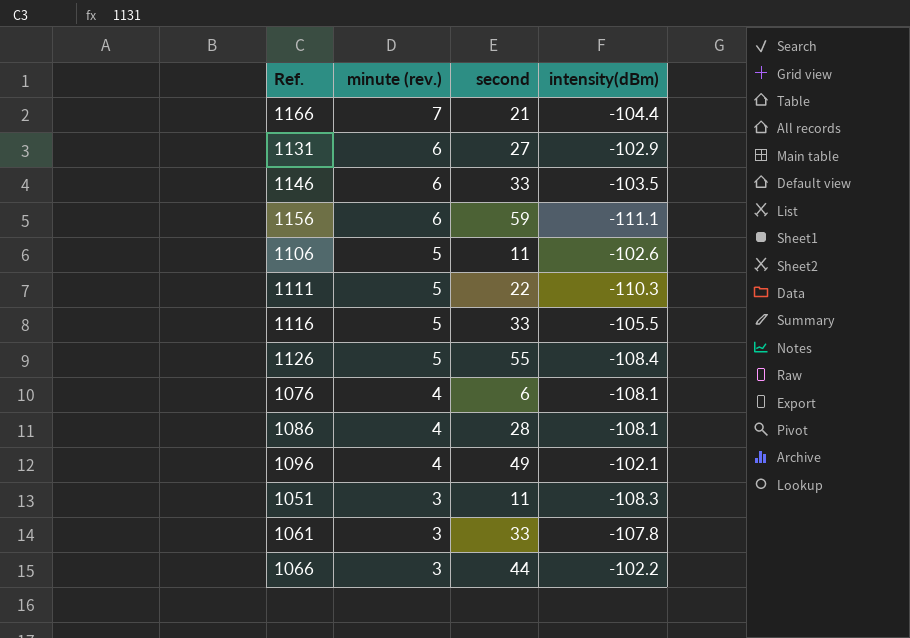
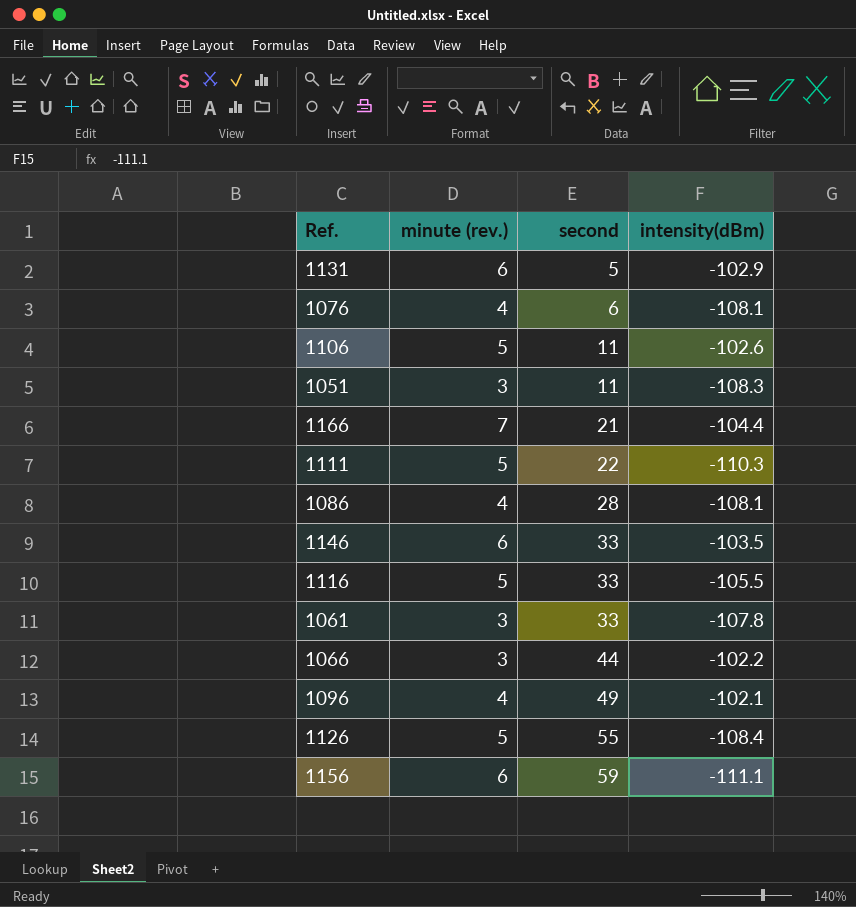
row order: minute (rev.) descending -> second ascending
1131 | second: 27 -> 5

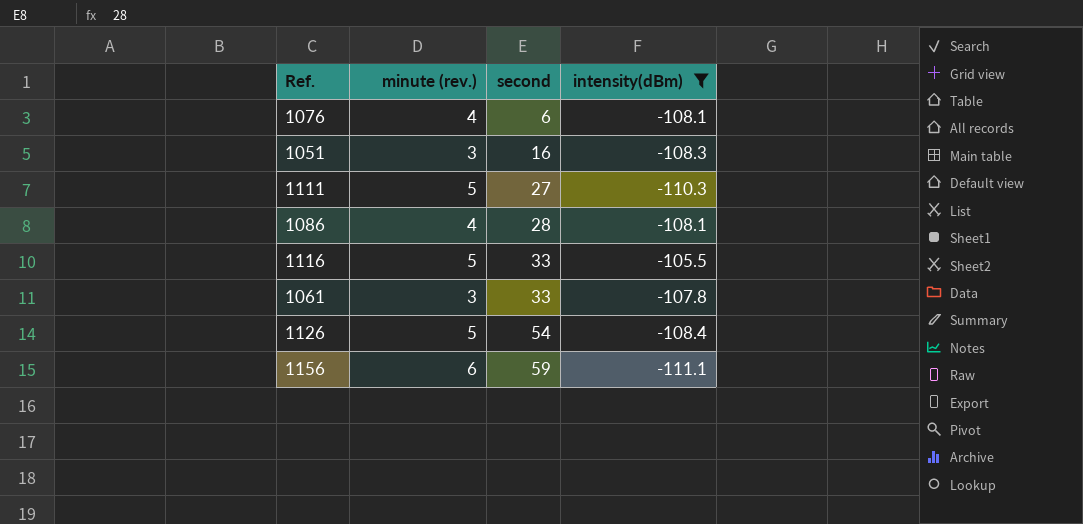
filter: none -> intensity(dBm) <= -105.5
1051 | second: 11 -> 16
1111 | second: 22 -> 27
1126 | second: 55 -> 54

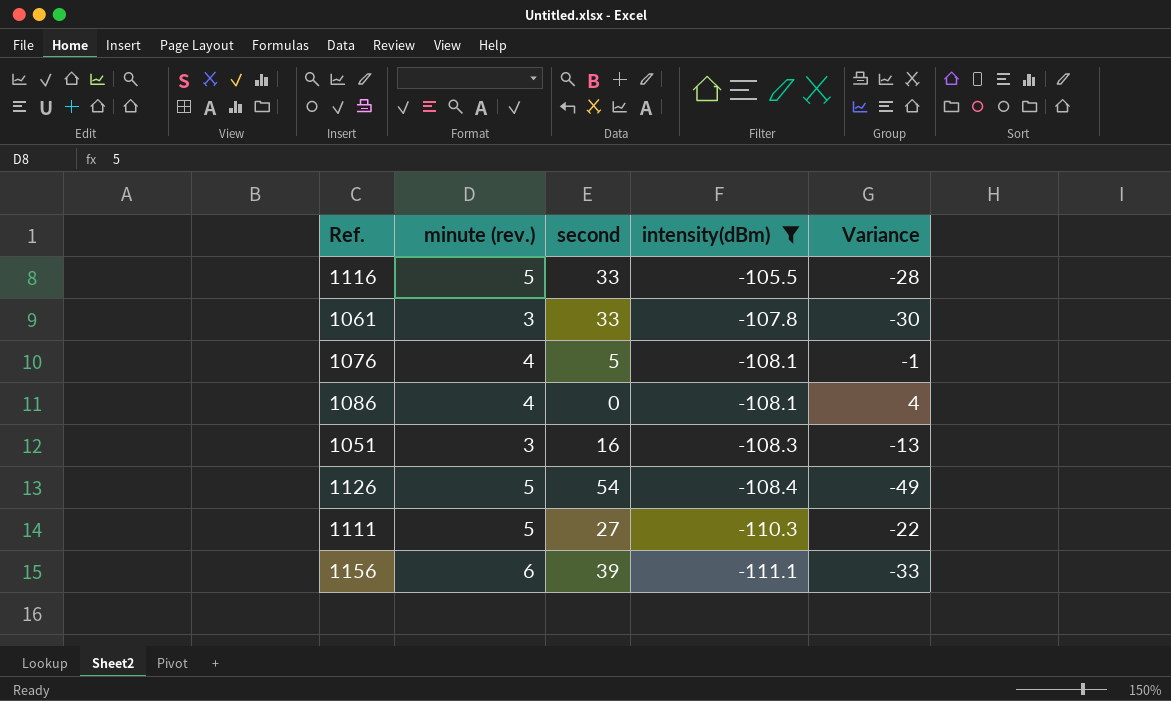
row order: second ascending -> intensity(dBm) descending
column Variance | formula: none -> [minute (rev.)] - [second]
1076 | second: 6 -> 5
1086 | second: 28 -> 0
1156 | second: 59 -> 39

